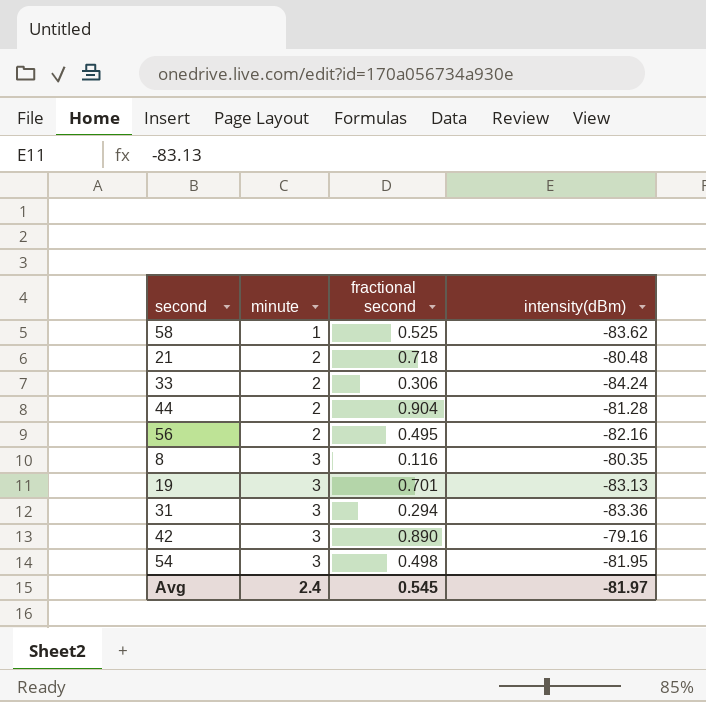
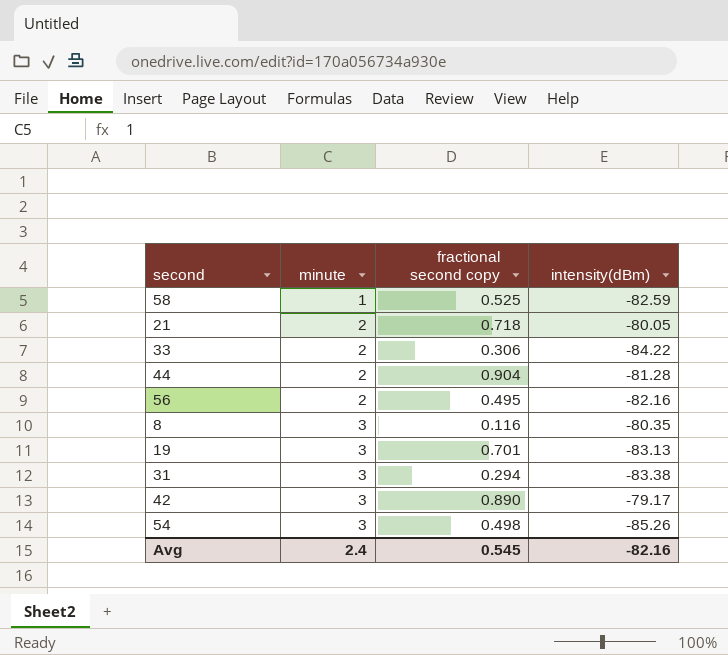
column name: fractional second -> fractional second copy
58 | intensity(dBm): -83.62 -> -82.59
21 | intensity(dBm): -80.48 -> -80.05
33 | intensity(dBm): -84.24 -> -84.22
31 | intensity(dBm): -83.36 -> -83.38
42 | intensity(dBm): -79.16 -> -79.17
54 | intensity(dBm): -81.95 -> -85.26
Avg | intensity(dBm): -81.97 -> -82.16

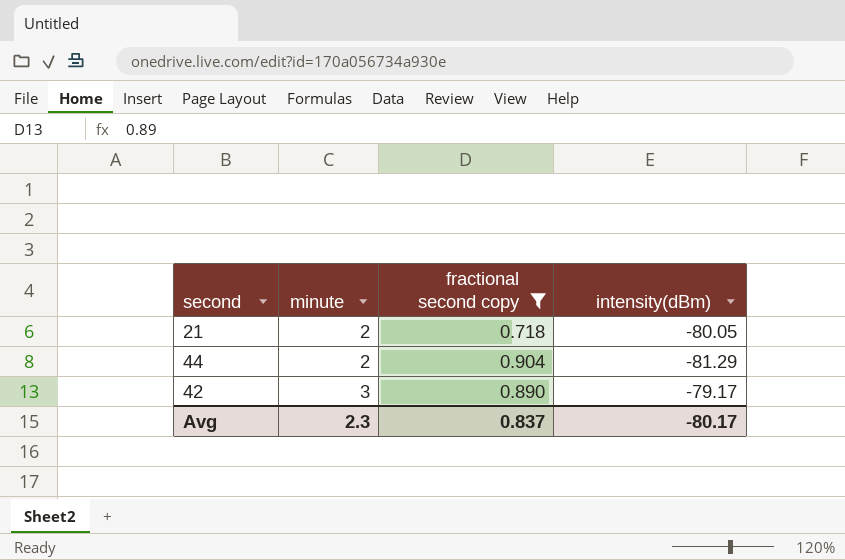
filter: none -> fractional second copy >= 0.718
44 | intensity(dBm): -81.28 -> -81.29
Avg | minute: 2.4 -> 2.3
Avg | fractional second copy: 0.545 -> 0.837
Avg | intensity(dBm): -82.16 -> -80.17

